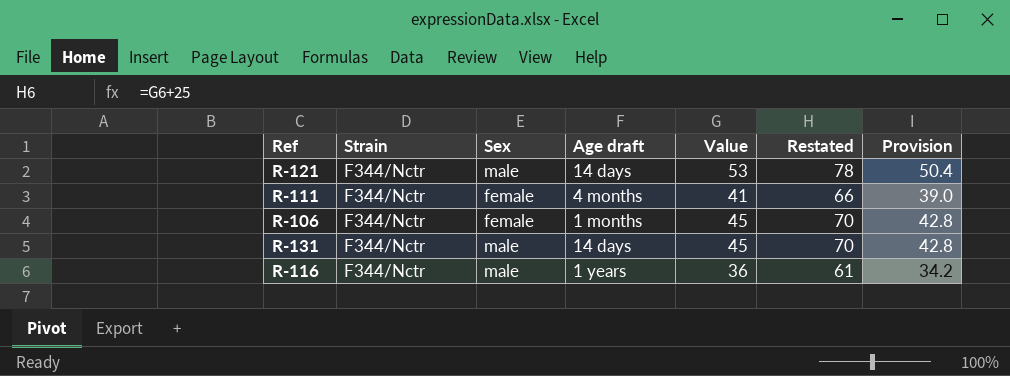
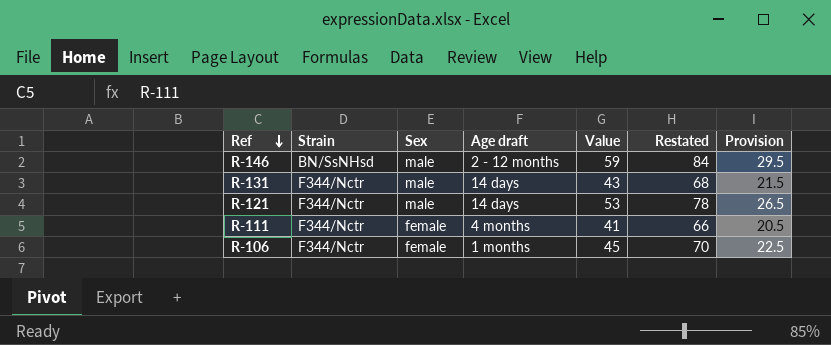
row order: none -> Ref descending
column Provision | formula: [Value] * 0.95 -> [Value] * 0.5
row R-116: F344/Nctr | male | 1 years | 36 | 61 | 34.2 -> none
row R-146: none -> BN/SsNHsd | male | 2 - 12 months | 59 | 84 | 29.5
R-131 | Value: 45 -> 43
R-131 | Restated: 70 -> 68

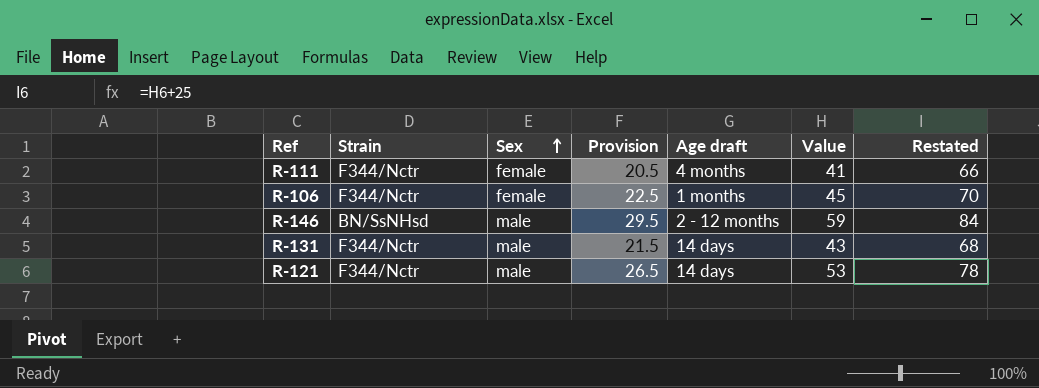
row order: Ref descending -> Sex ascending
column Provision | position: 7 -> 4

